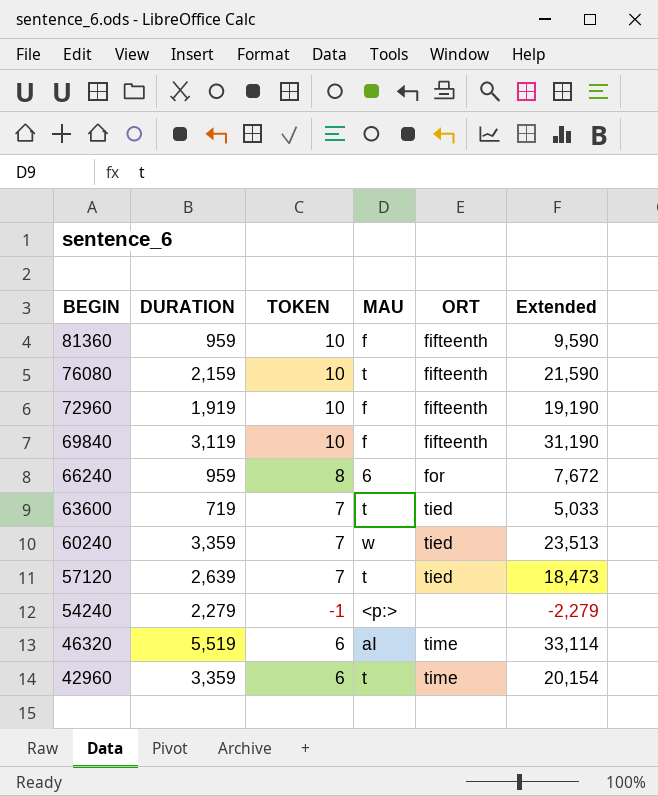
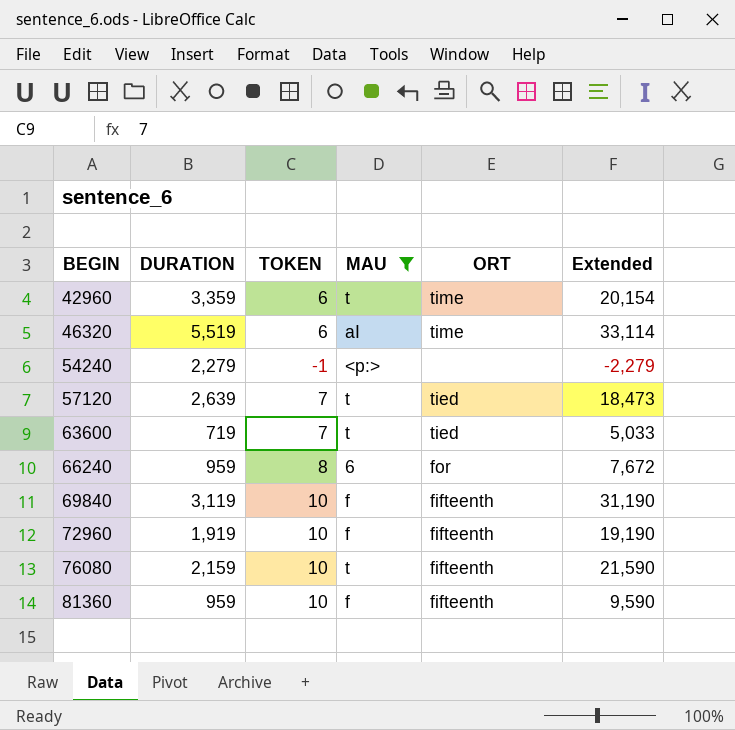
filter: none -> MAU != w
row order: BEGIN descending -> BEGIN ascending

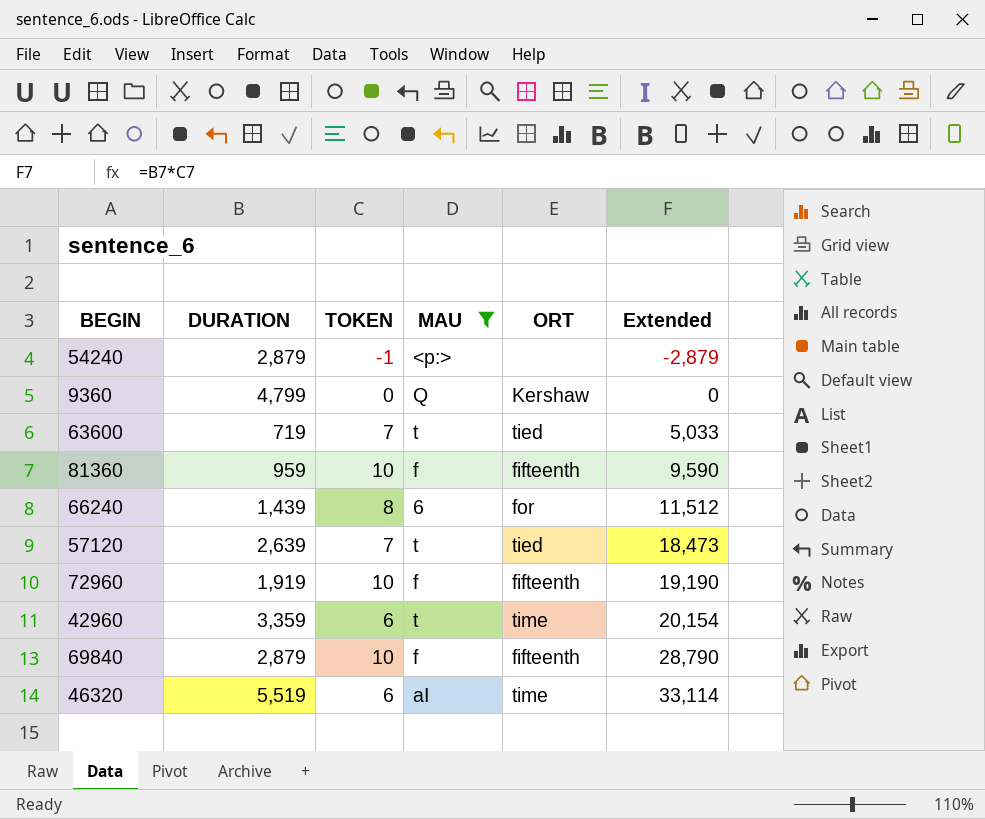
row order: BEGIN ascending -> Extended ascending
row 76080: 2,159 | 10 | t | fifteenth | 21,590 -> none
54240 | DURATION: 2,279 -> 2,879
54240 | Extended: -2,279 -> -2,879
row 9360: none -> 4,799 | 0 | Q | Kershaw | 0
66240 | DURATION: 959 -> 1,439
66240 | Extended: 7,672 -> 11,512
69840 | DURATION: 3,119 -> 2,879
69840 | Extended: 31,190 -> 28,790

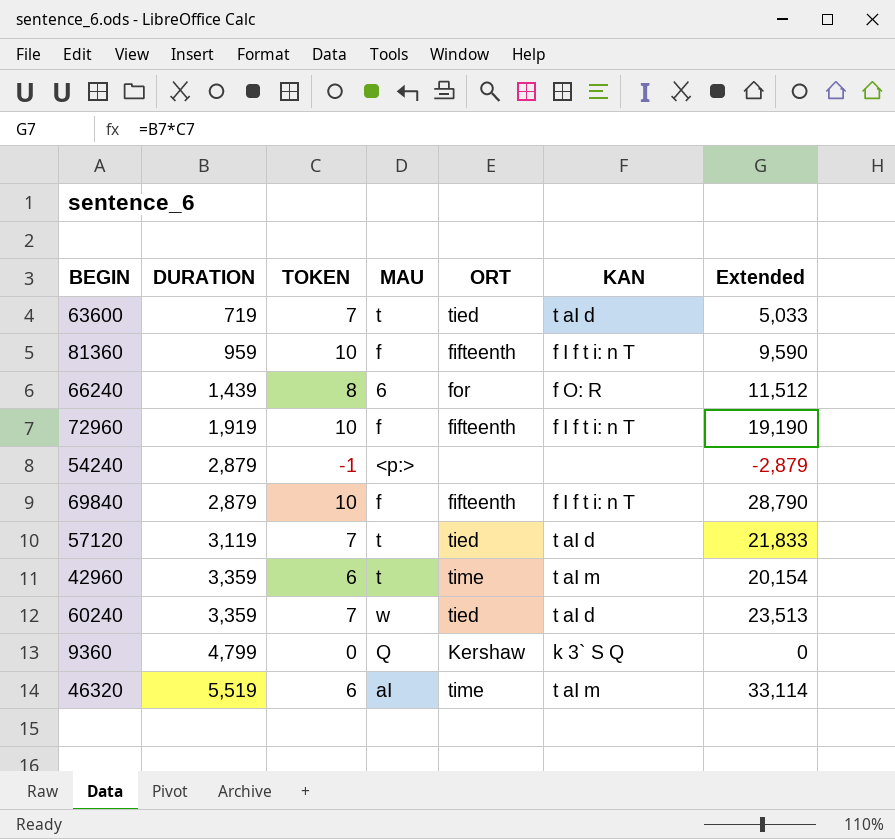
filter: MAU != w -> none
row order: Extended ascending -> DURATION ascending
column KAN | position: none -> 6
57120 | DURATION: 2,639 -> 3,119
57120 | Extended: 18,473 -> 21,833

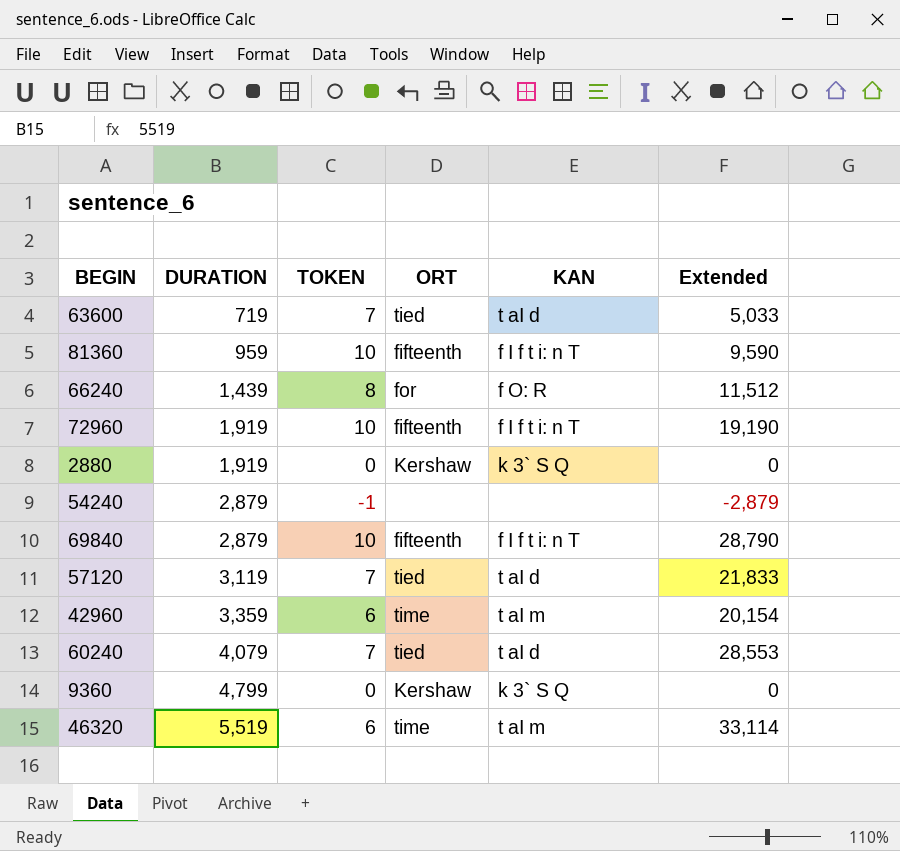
column MAU | position: 4 -> none
row 2880: none -> 1,919 | 0 | Kershaw | k 3` S Q | 0
60240 | DURATION: 3,359 -> 4,079
60240 | Extended: 23,513 -> 28,553

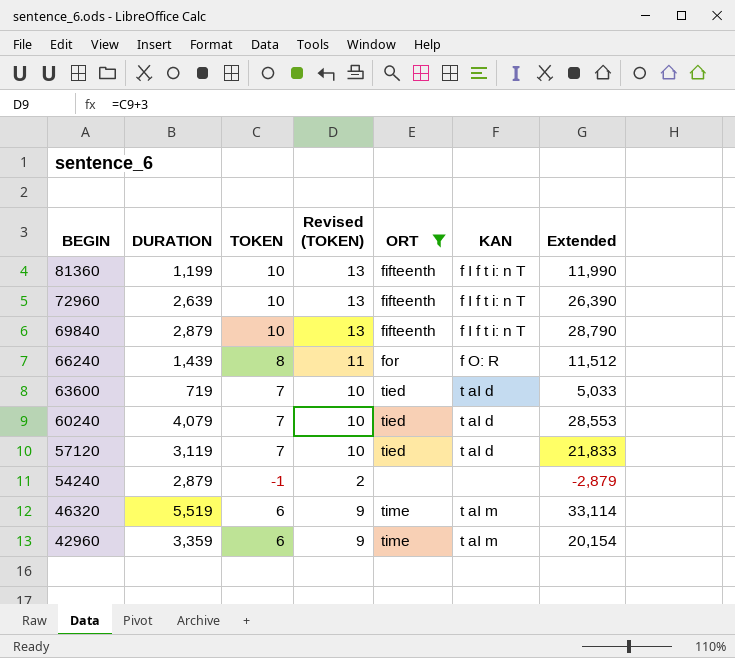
filter: none -> ORT != Kershaw
row order: DURATION ascending -> BEGIN descending
column Revised (TOKEN) | formula: none -> [TOKEN] + 3
81360 | DURATION: 959 -> 1,199
81360 | Extended: 9,590 -> 11,990
72960 | DURATION: 1,919 -> 2,639
72960 | Extended: 19,190 -> 26,390

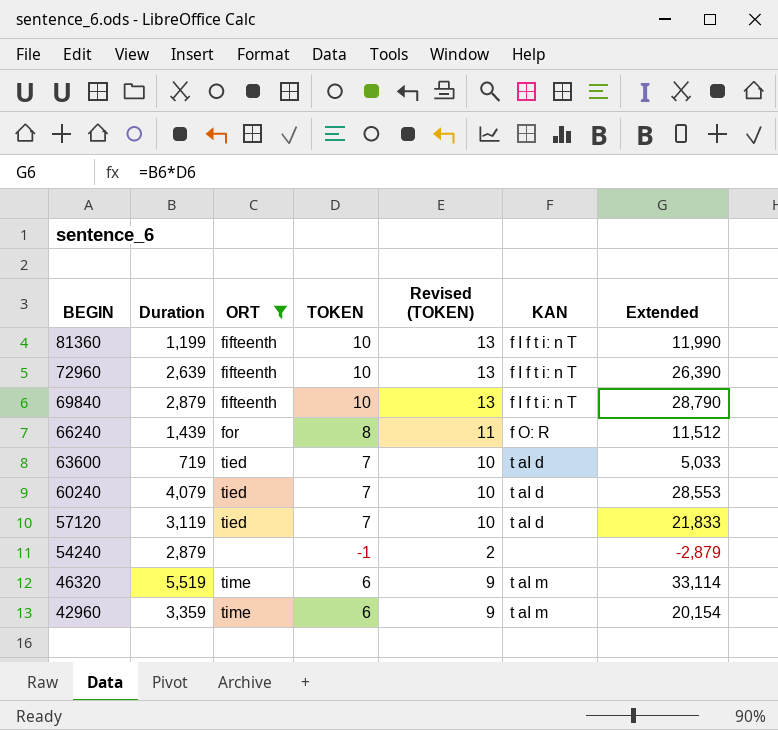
column name: DURATION -> Duration
column ORT | position: 5 -> 3

